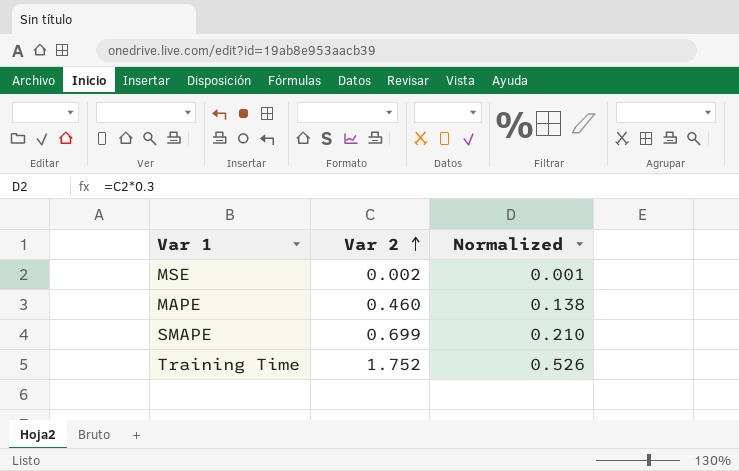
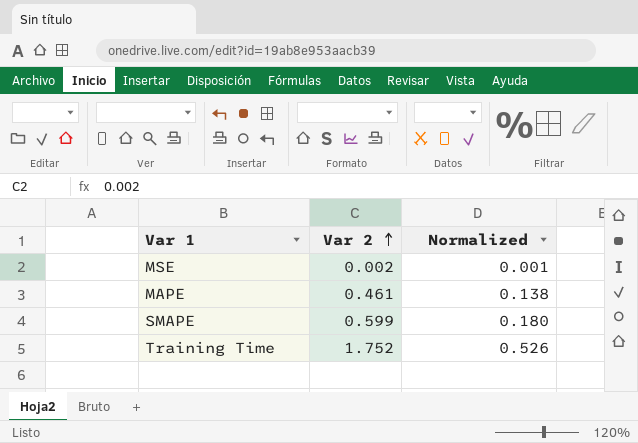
MAPE | Var 2: 0.460 -> 0.461
SMAPE | Var 2: 0.699 -> 0.599
SMAPE | Normalized: 0.210 -> 0.180

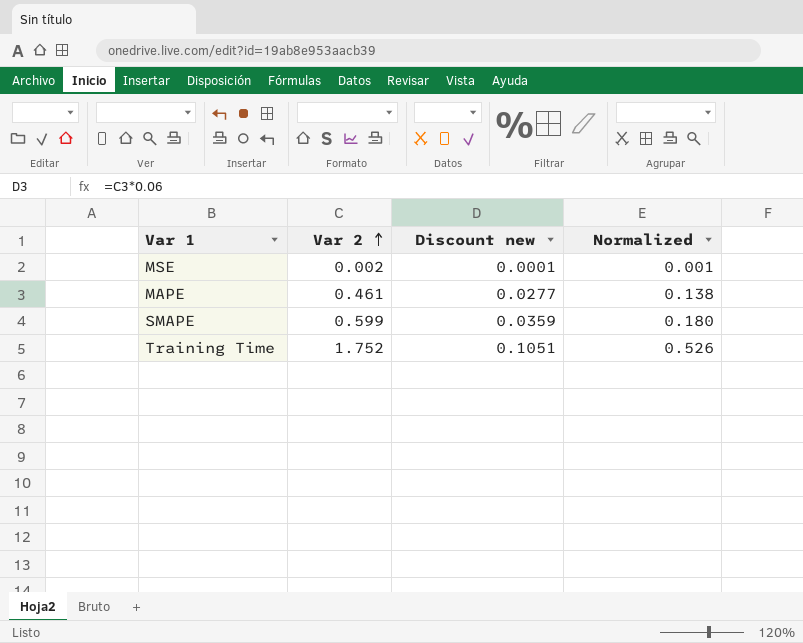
column Discount new | formula: none -> [Var 2] * 0.06

